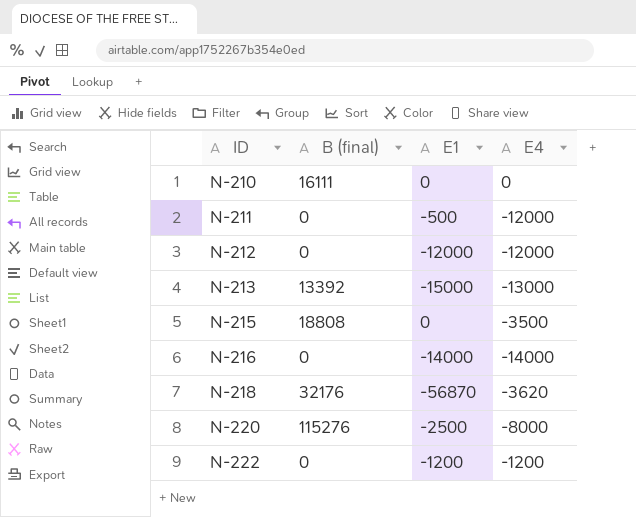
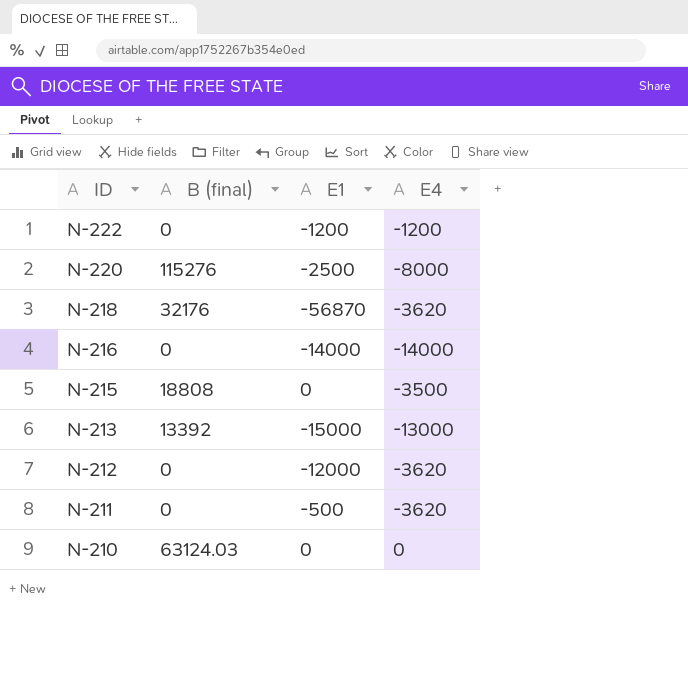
row order: ID ascending -> ID descending
N-212 | E4: -12000 -> -3620
N-211 | E4: -12000 -> -3620
N-210 | B (final): 16111 -> 63124.03

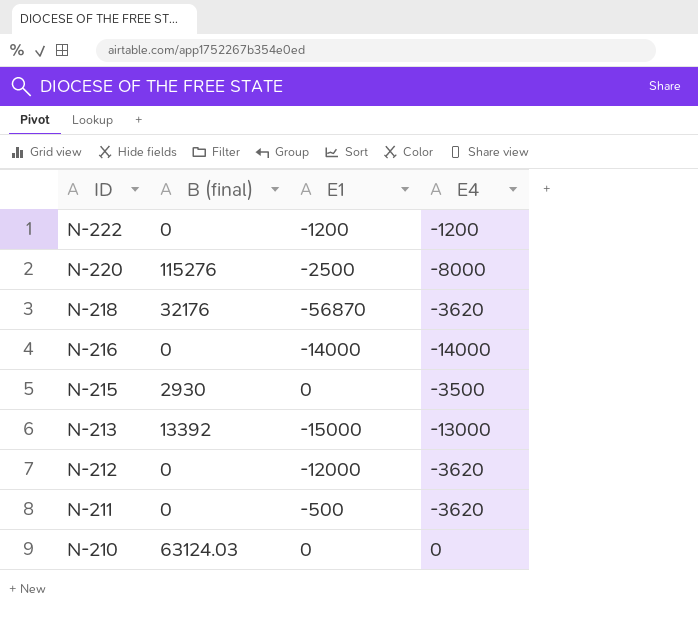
N-215 | B (final): 18808 -> 2930

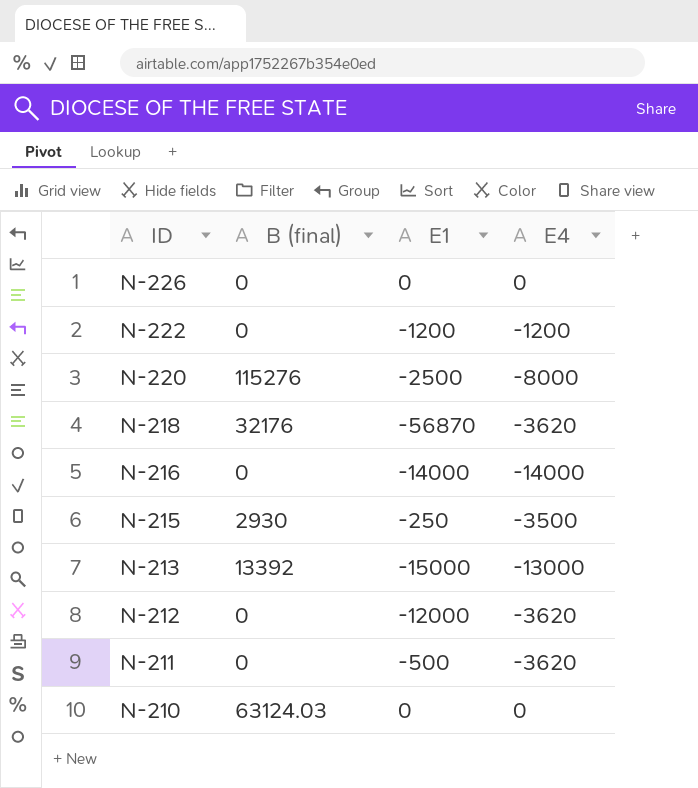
row N-226: none -> 0 | 0 | 0
N-215 | E1: 0 -> -250

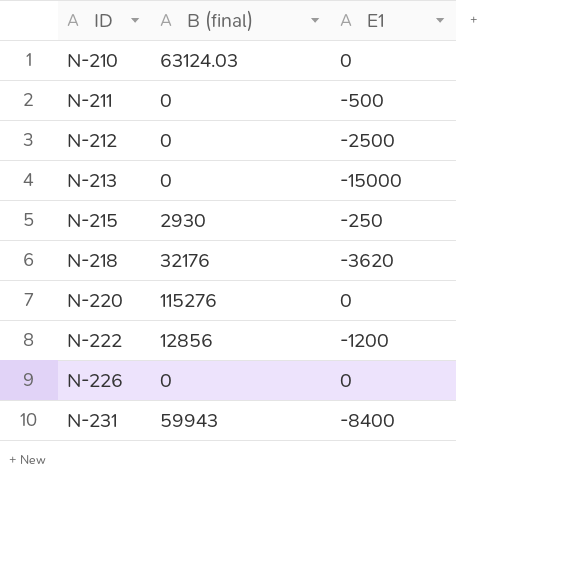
row order: ID descending -> ID ascending
column E4 | position: 4 -> none
row N-216: 0 | -14000 | -14000 -> none
N-212 | E1: -12000 -> -2500
N-213 | B (final): 13392 -> 0
N-218 | E1: -56870 -> -3620
N-220 | E1: -2500 -> 0
N-222 | B (final): 0 -> 12856
row N-231: none -> 59943 | -8400

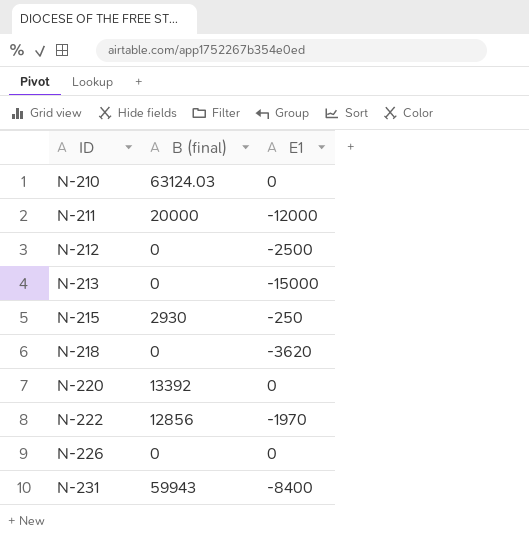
N-211 | B (final): 0 -> 20000
N-211 | E1: -500 -> -12000
N-218 | B (final): 32176 -> 0
N-220 | B (final): 115276 -> 13392
N-222 | E1: -1200 -> -1970

